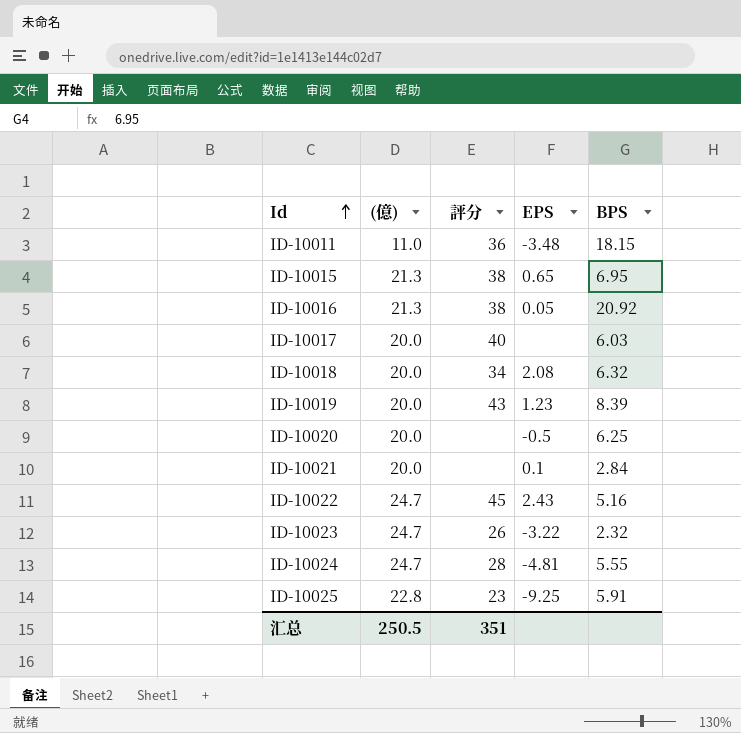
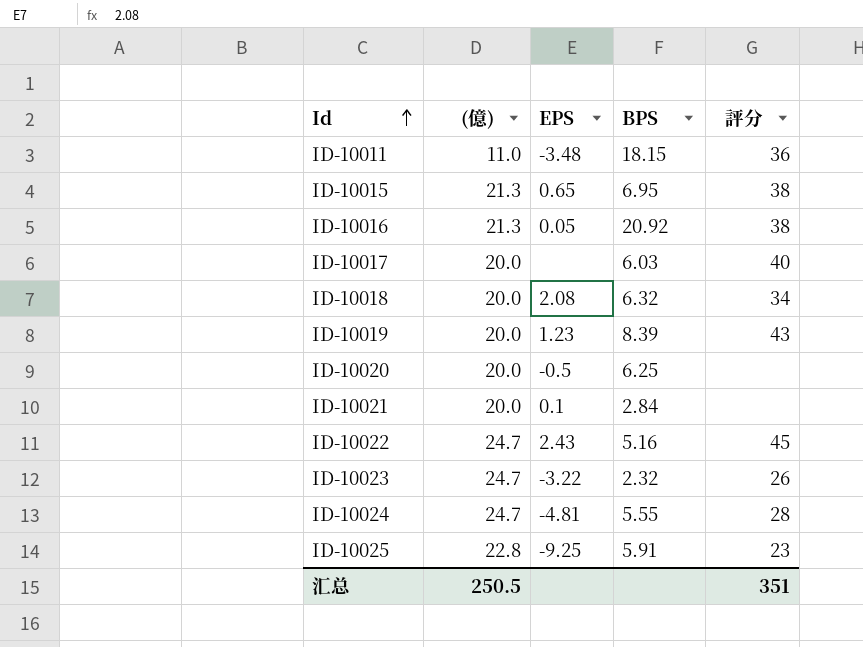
column 評分 | position: 3 -> 5

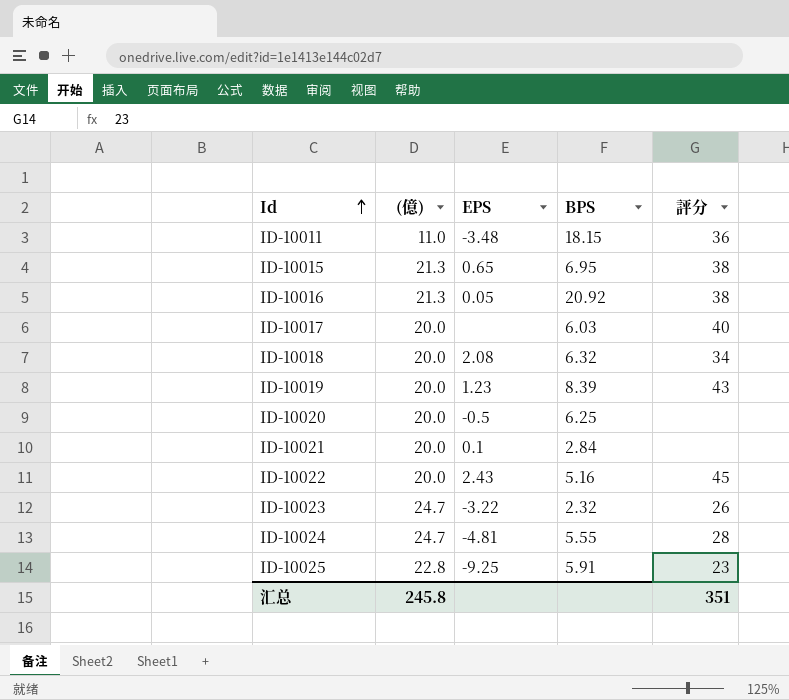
ID-10022 | (億): 24.7 -> 20.0
汇总 | (億): 250.5 -> 245.8

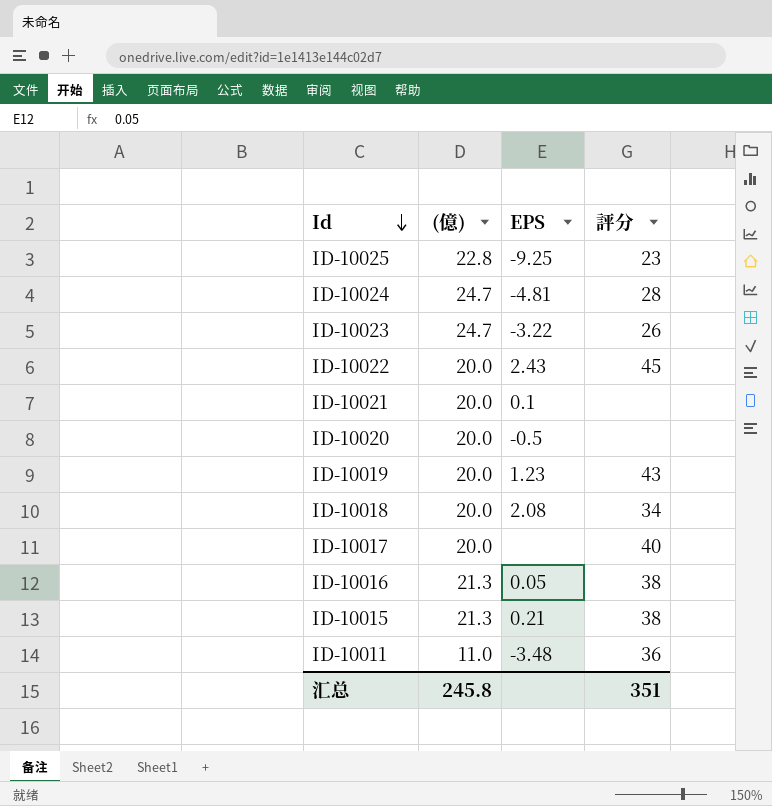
row order: Id ascending -> Id descending
column BPS | position: 4 -> none
ID-10015 | EPS: 0.65 -> 0.21

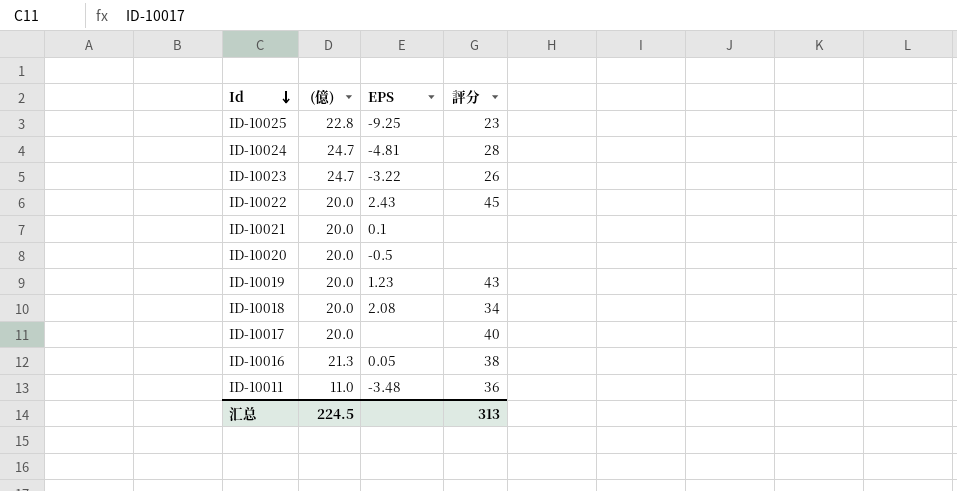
row ID-10015: 21.3 | 0.21 | 38 -> none
汇总 | (億): 245.8 -> 224.5
汇总 | 評分: 351 -> 313

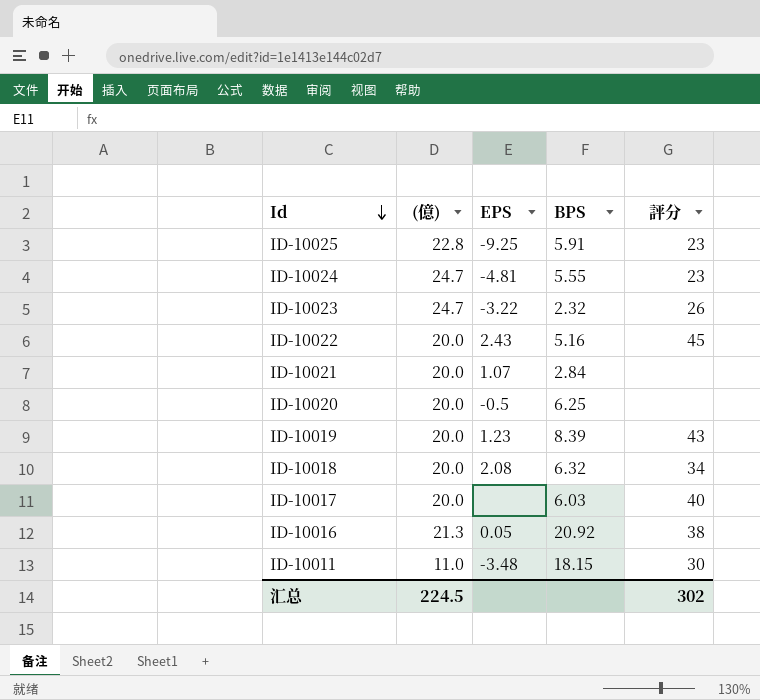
column BPS | position: none -> 4
ID-10024 | 評分: 28 -> 23
ID-10021 | EPS: 0.1 -> 1.07
ID-10011 | 評分: 36 -> 30
汇总 | 評分: 313 -> 302

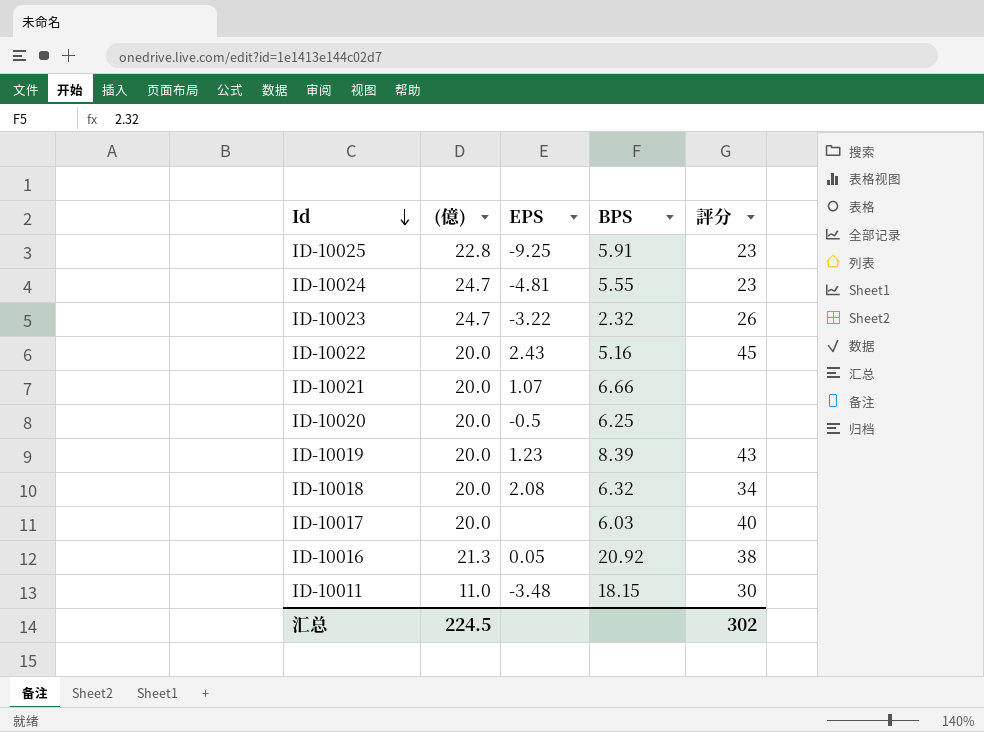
ID-10021 | BPS: 2.84 -> 6.66

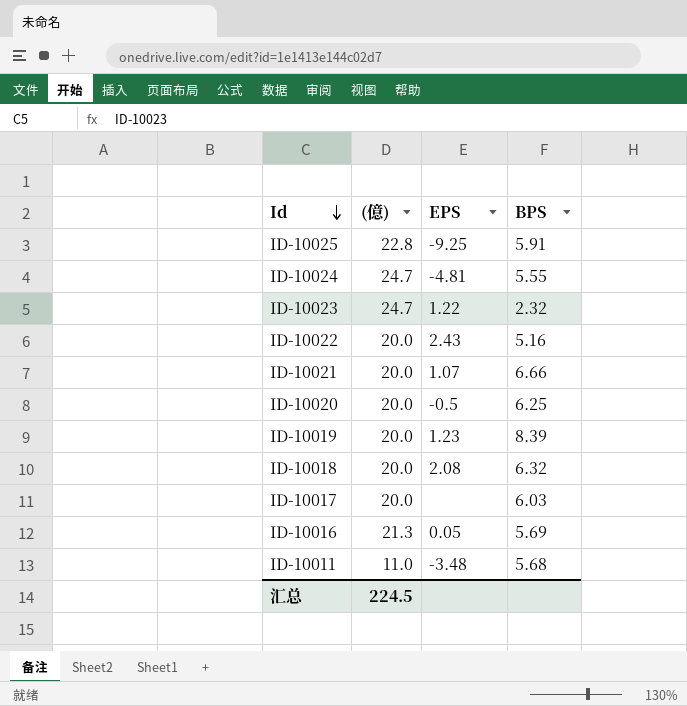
column 評分 | position: 5 -> none
ID-10023 | EPS: -3.22 -> 1.22
ID-10016 | BPS: 20.92 -> 5.69
ID-10011 | BPS: 18.15 -> 5.68

